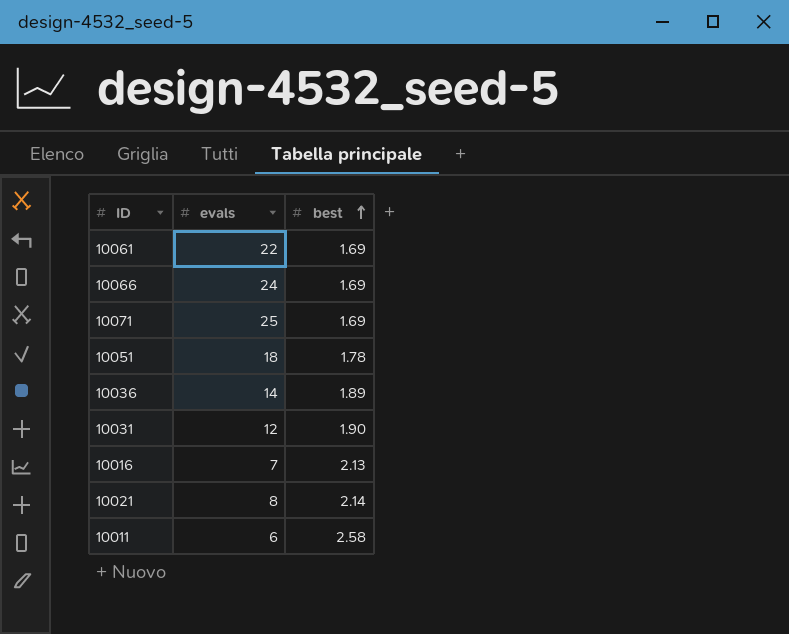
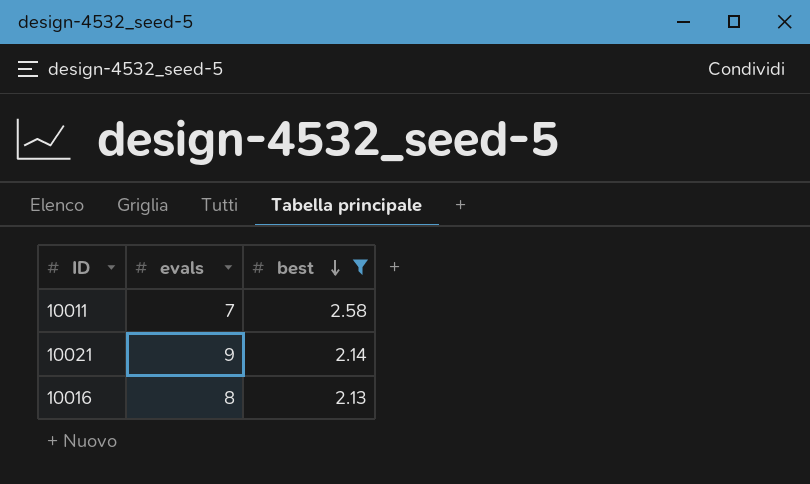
filter: none -> best >= 2.13
row order: best ascending -> best descending
10011 | evals: 6 -> 7
10021 | evals: 8 -> 9
10016 | evals: 7 -> 8

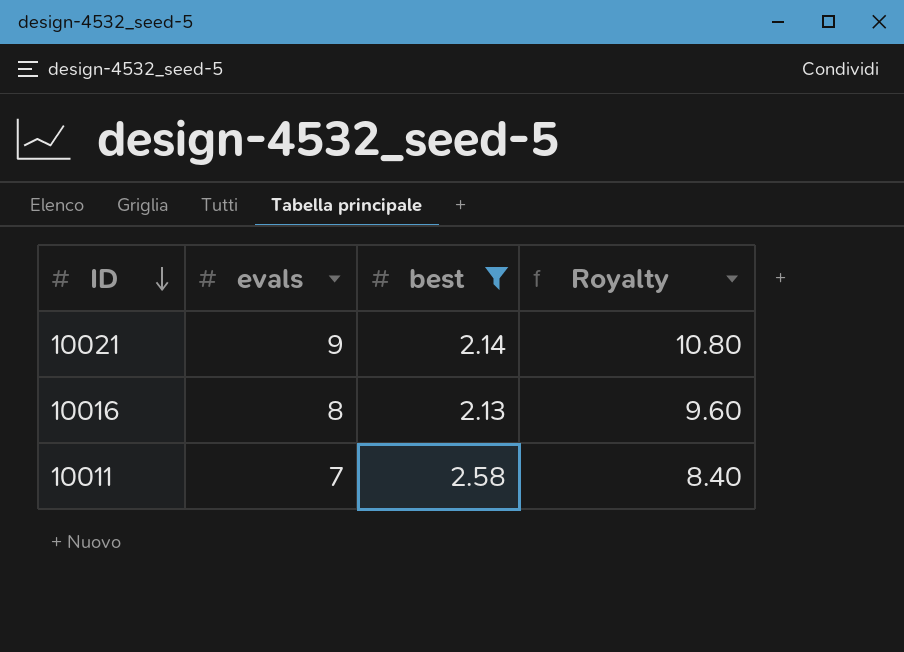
row order: best descending -> ID descending
column Royalty | formula: none -> [evals] * 1.2

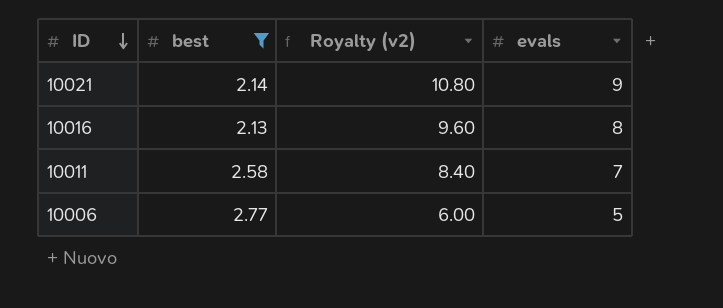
column name: Royalty -> Royalty (v2)
column evals | position: 2 -> 4
row 10006: none -> 2.77 | 6.00 | 5

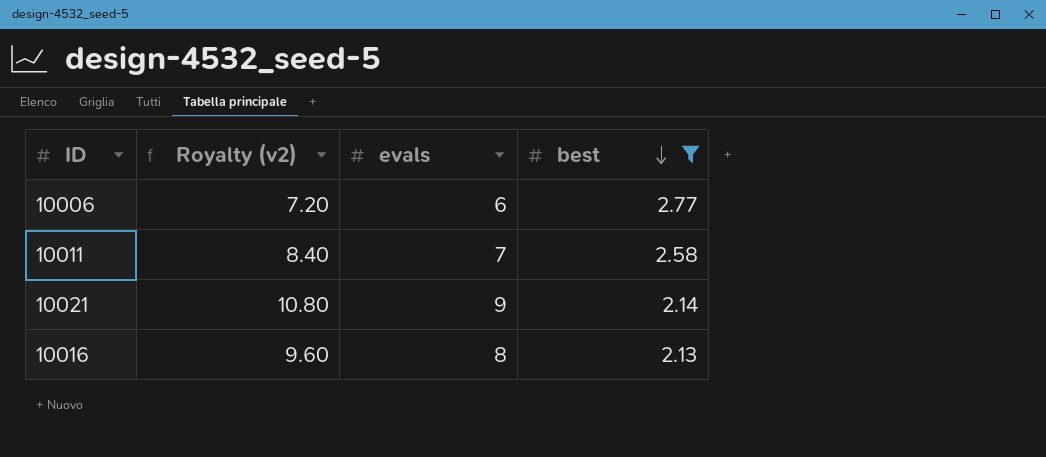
row order: ID descending -> best descending
column best | position: 2 -> 4
10006 | Royalty (v2): 6.00 -> 7.20
10006 | evals: 5 -> 6

